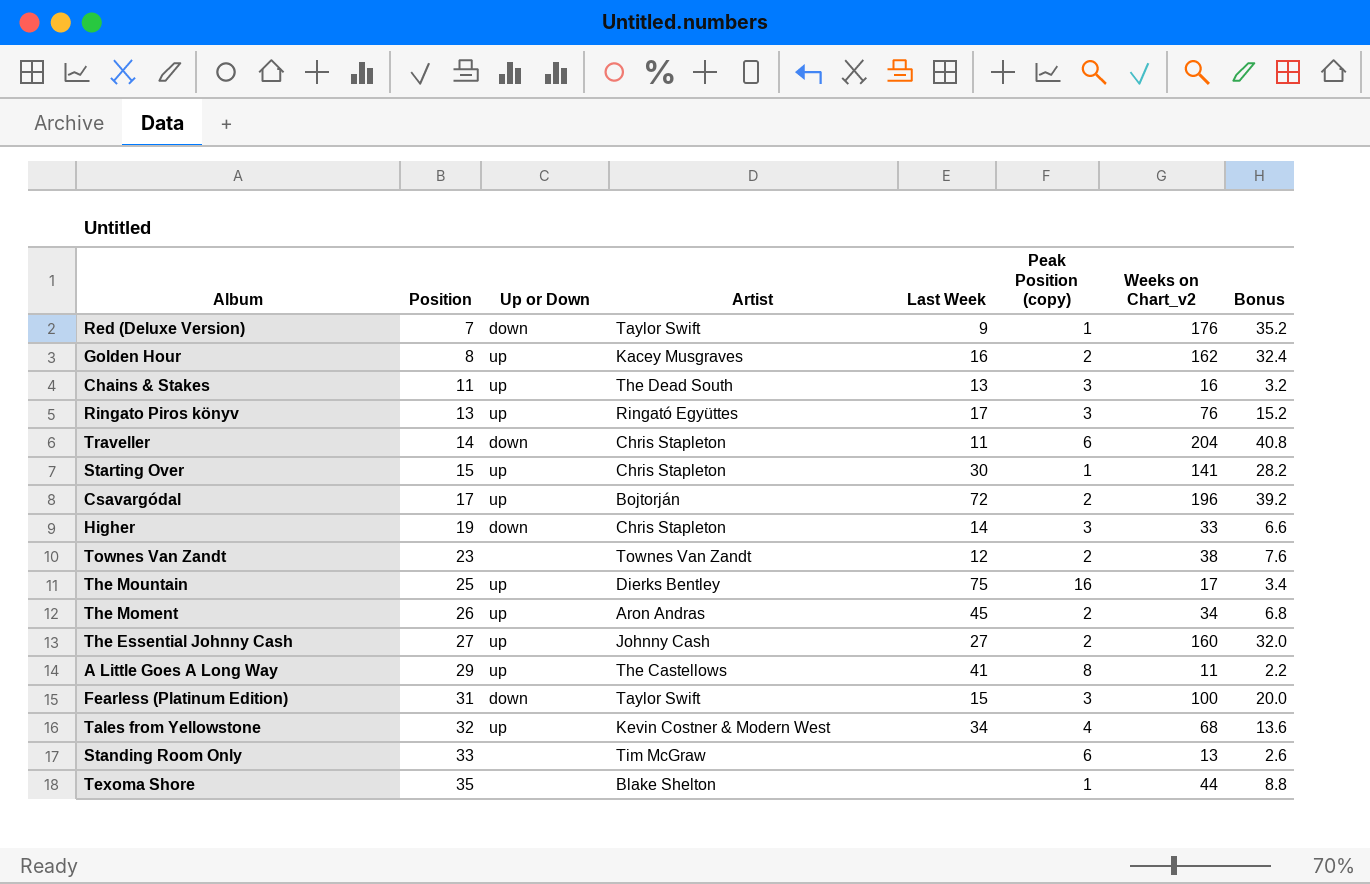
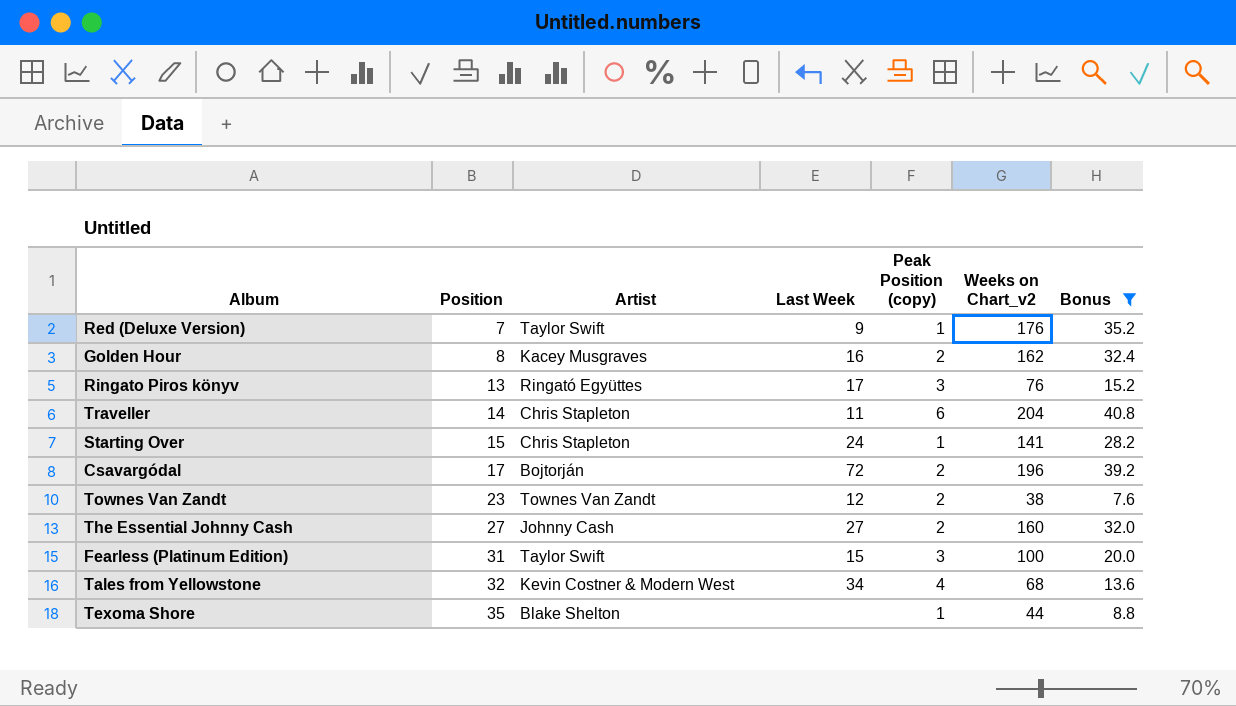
filter: none -> Bonus >= 7.6
column Up or Down | position: 3 -> none
Starting Over | Last Week: 30 -> 24

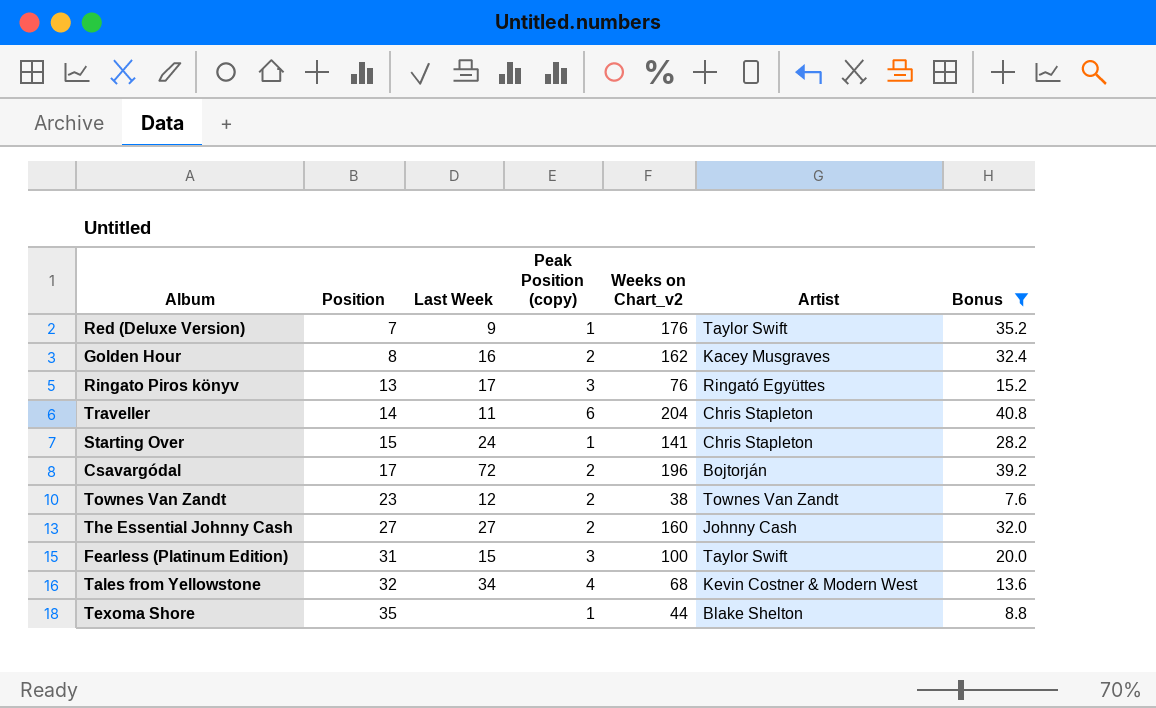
column Artist | position: 3 -> 6

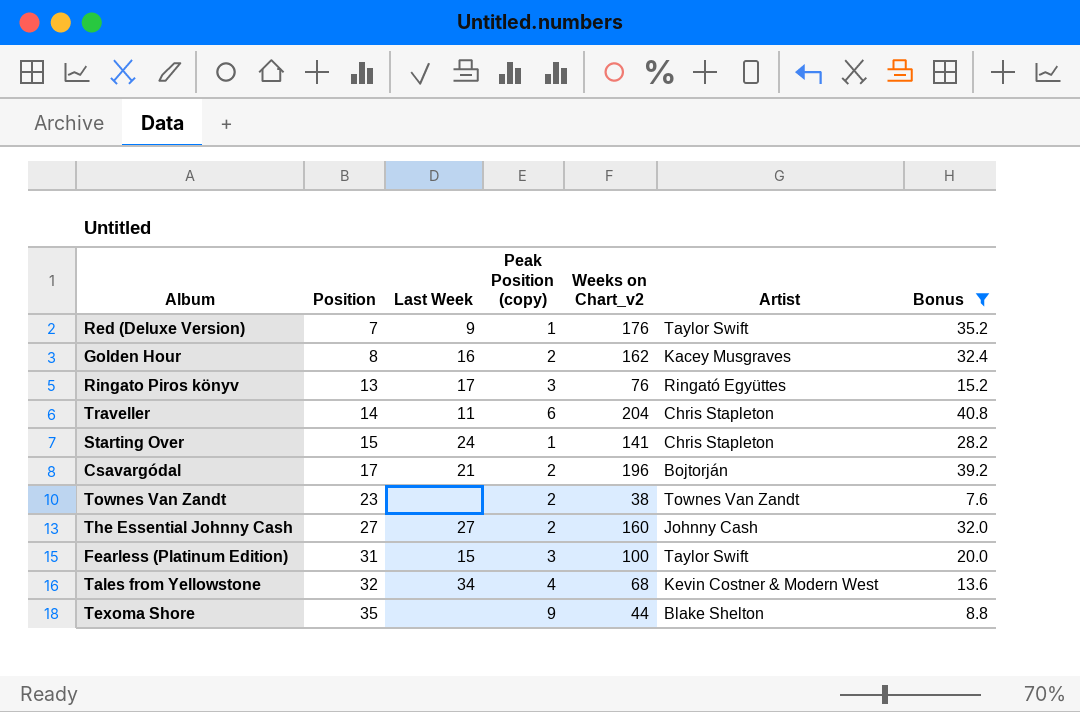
Csavargódal | Last Week: 72 -> 21
Townes Van Zandt | Last Week: 12 -> none
Texoma Shore | Peak Position (copy): 1 -> 9

